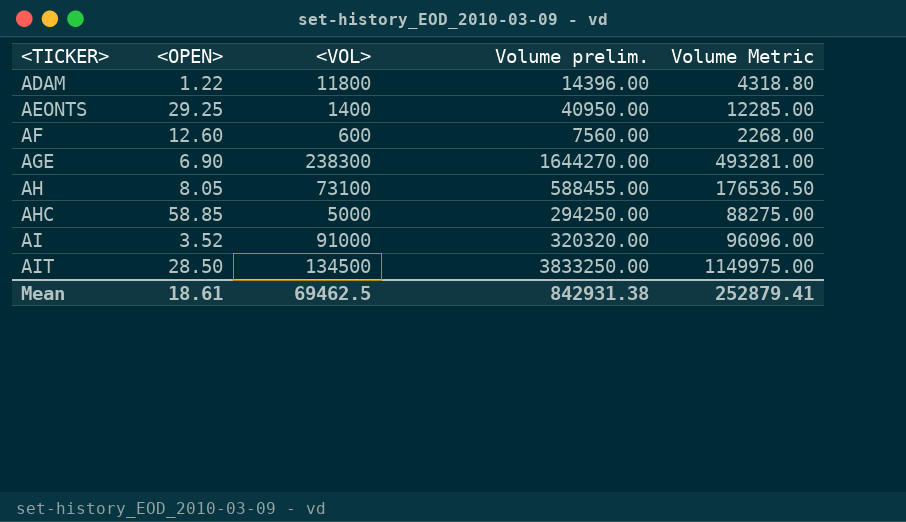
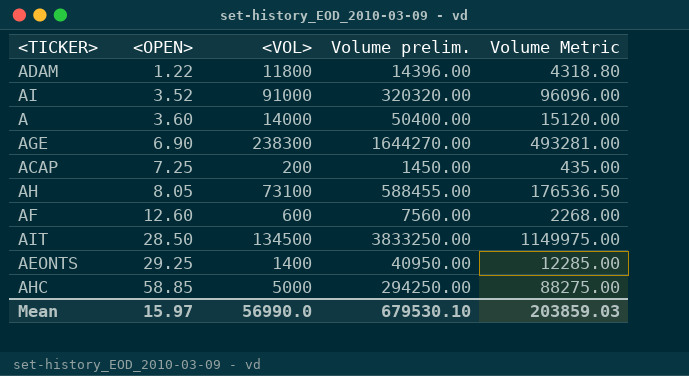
row order: <TICKER> ascending -> <OPEN> ascending
row A: none -> 3.60 | 14000 | 50400.00 | 15120.00
row ACAP: none -> 7.25 | 200 | 1450.00 | 435.00
Mean | <OPEN>: 18.61 -> 15.97
Mean | <VOL>: 69462.5 -> 56990.0
Mean | Volume prelim.: 842931.38 -> 679530.10
Mean | Volume Metric: 252879.41 -> 203859.03

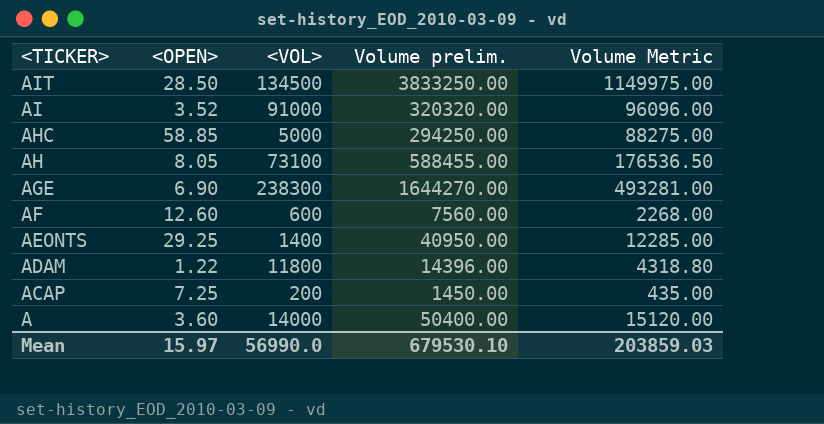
row order: <OPEN> ascending -> <TICKER> descending

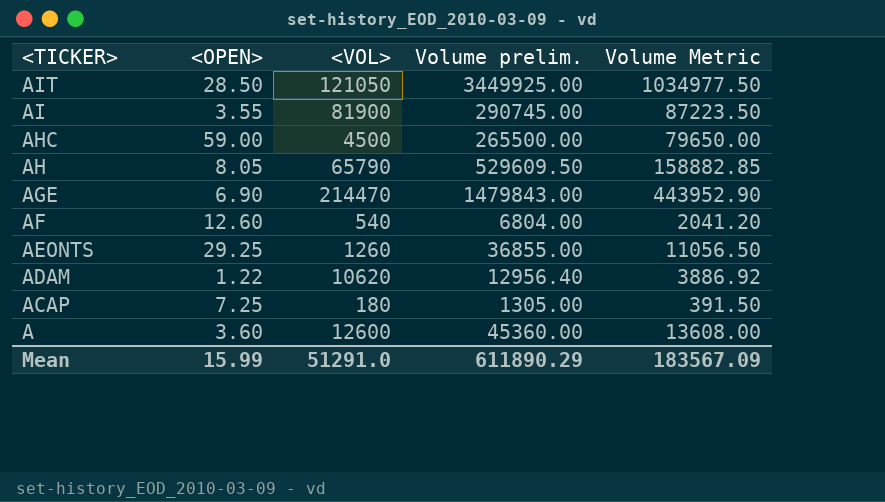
AIT | <VOL>: 134500 -> 121050
AIT | Volume prelim.: 3833250.00 -> 3449925.00
AIT | Volume Metric: 1149975.00 -> 1034977.50
AI | <OPEN>: 3.52 -> 3.55
AI | <VOL>: 91000 -> 81900
AI | Volume prelim.: 320320.00 -> 290745.00
AI | Volume Metric: 96096.00 -> 87223.50
AHC | <OPEN>: 58.85 -> 59.00
AHC | <VOL>: 5000 -> 4500
AHC | Volume prelim.: 294250.00 -> 265500.00
AHC | Volume Metric: 88275.00 -> 79650.00
AH | <VOL>: 73100 -> 65790
AH | Volume prelim.: 588455.00 -> 529609.50
AH | Volume Metric: 176536.50 -> 158882.85
AGE | <VOL>: 238300 -> 214470
AGE | Volume prelim.: 1644270.00 -> 1479843.00
AGE | Volume Metric: 493281.00 -> 443952.90
AF | <VOL>: 600 -> 540
AF | Volume prelim.: 7560.00 -> 6804.00
AF | Volume Metric: 2268.00 -> 2041.20
AEONTS | <VOL>: 1400 -> 1260
AEONTS | Volume prelim.: 40950.00 -> 36855.00
AEONTS | Volume Metric: 12285.00 -> 11056.50
ADAM | <VOL>: 11800 -> 10620
ADAM | Volume prelim.: 14396.00 -> 12956.40
ADAM | Volume Metric: 4318.80 -> 3886.92
ACAP | <VOL>: 200 -> 180
ACAP | Volume prelim.: 1450.00 -> 1305.00
ACAP | Volume Metric: 435.00 -> 391.50
A | <VOL>: 14000 -> 12600
A | Volume prelim.: 50400.00 -> 45360.00
A | Volume Metric: 15120.00 -> 13608.00
Mean | <OPEN>: 15.97 -> 15.99
Mean | <VOL>: 56990.0 -> 51291.0
Mean | Volume prelim.: 679530.10 -> 611890.29
Mean | Volume Metric: 203859.03 -> 183567.09

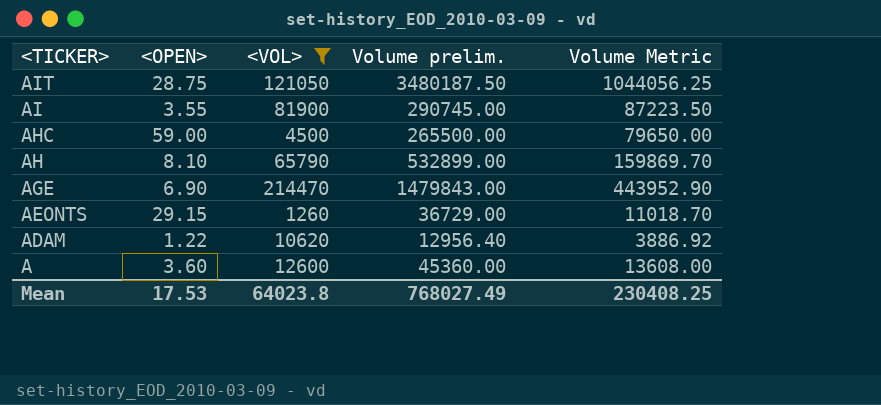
filter: none -> <VOL> >= 1260
AIT | <OPEN>: 28.50 -> 28.75
AIT | Volume prelim.: 3449925.00 -> 3480187.50
AIT | Volume Metric: 1034977.50 -> 1044056.25
AH | <OPEN>: 8.05 -> 8.10
AH | Volume prelim.: 529609.50 -> 532899.00
AH | Volume Metric: 158882.85 -> 159869.70
AEONTS | <OPEN>: 29.25 -> 29.15
AEONTS | Volume prelim.: 36855.00 -> 36729.00
AEONTS | Volume Metric: 11056.50 -> 11018.70
Mean | <OPEN>: 15.99 -> 17.53
Mean | <VOL>: 51291.0 -> 64023.8
Mean | Volume prelim.: 611890.29 -> 768027.49
Mean | Volume Metric: 183567.09 -> 230408.25

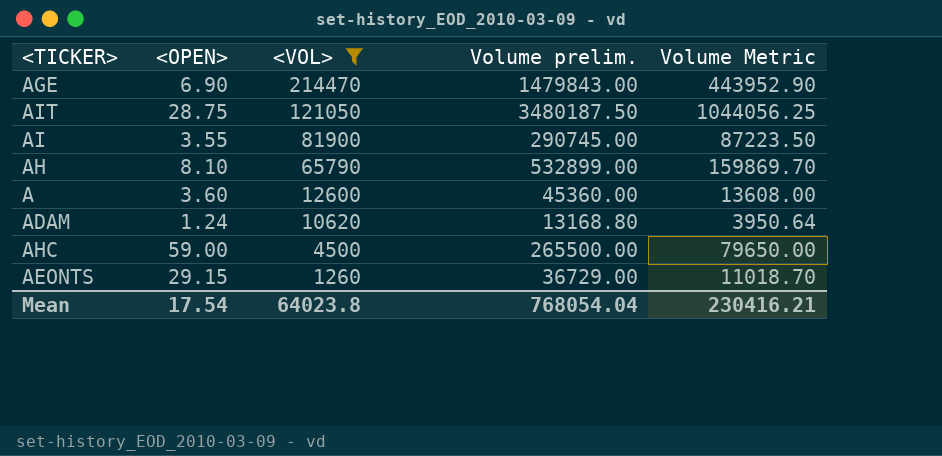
row order: <TICKER> descending -> <VOL> descending
ADAM | <OPEN>: 1.22 -> 1.24
ADAM | Volume prelim.: 12956.40 -> 13168.80
ADAM | Volume Metric: 3886.92 -> 3950.64
Mean | <OPEN>: 17.53 -> 17.54
Mean | Volume prelim.: 768027.49 -> 768054.04
Mean | Volume Metric: 230408.25 -> 230416.21

